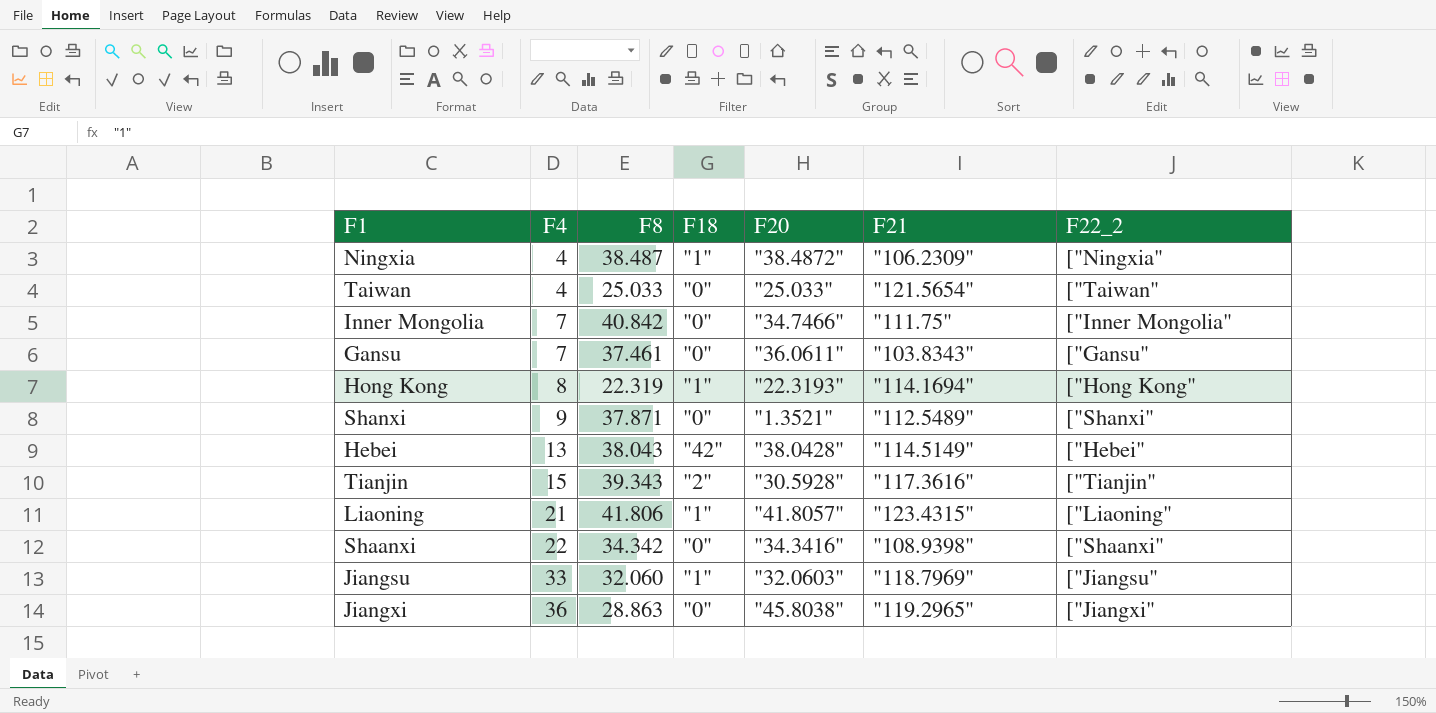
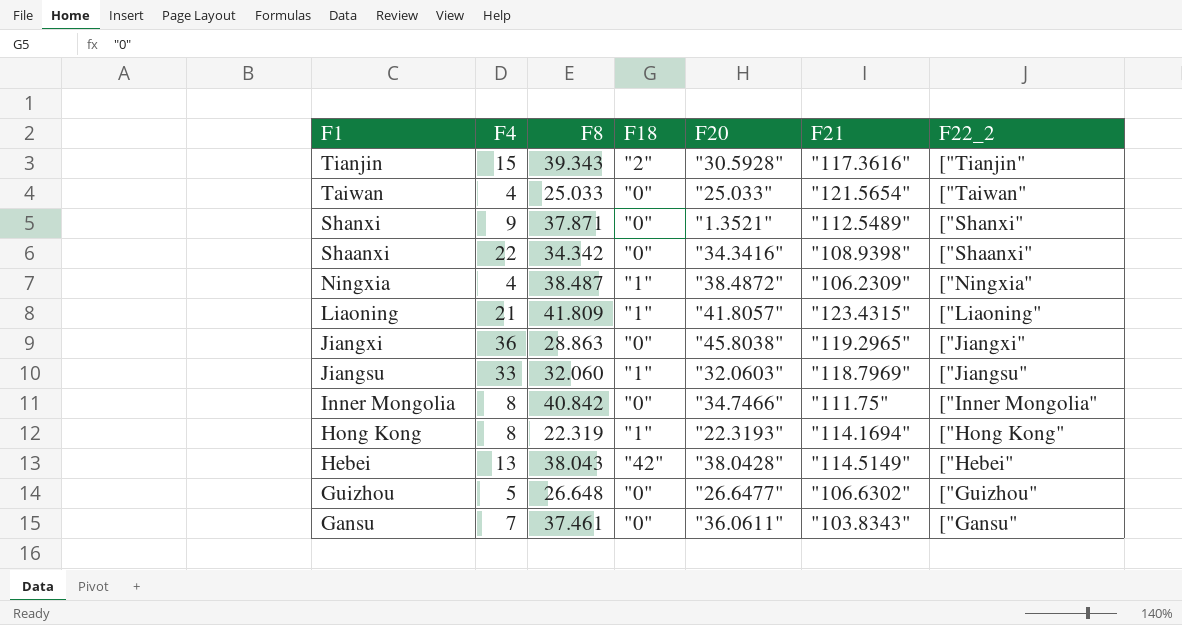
row order: F4 ascending -> F1 descending
Liaoning | F8: 41.806 -> 41.809
Inner Mongolia | F4: 7 -> 8
row Guizhou: none -> 5 | 26.648 | "0" | "26.6477" | "106.6302" | ["Guizhou"

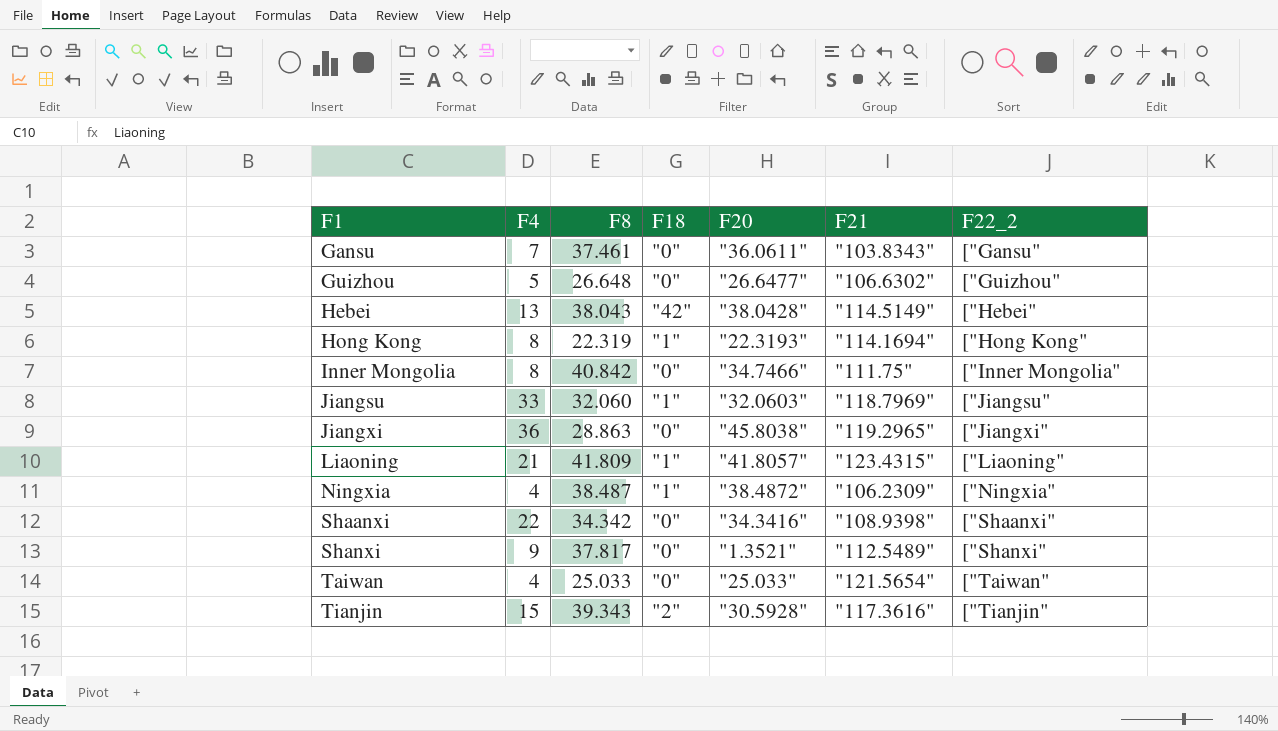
row order: F1 descending -> F1 ascending
Shanxi | F8: 37.871 -> 37.817

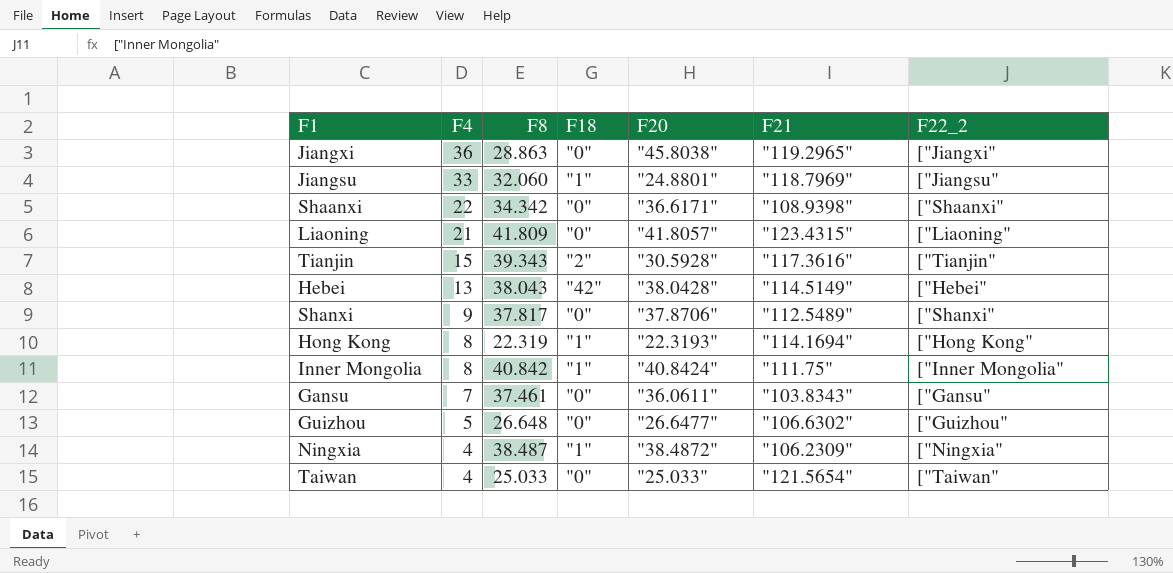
row order: F1 ascending -> F4 descending
Jiangsu | F20: "32.0603" -> "24.8801"
Shaanxi | F20: "34.3416" -> "36.6171"
Liaoning | F18: "1" -> "0"
Shanxi | F20: "1.3521" -> "37.8706"
Inner Mongolia | F18: "0" -> "1"
Inner Mongolia | F20: "34.7466" -> "40.8424"

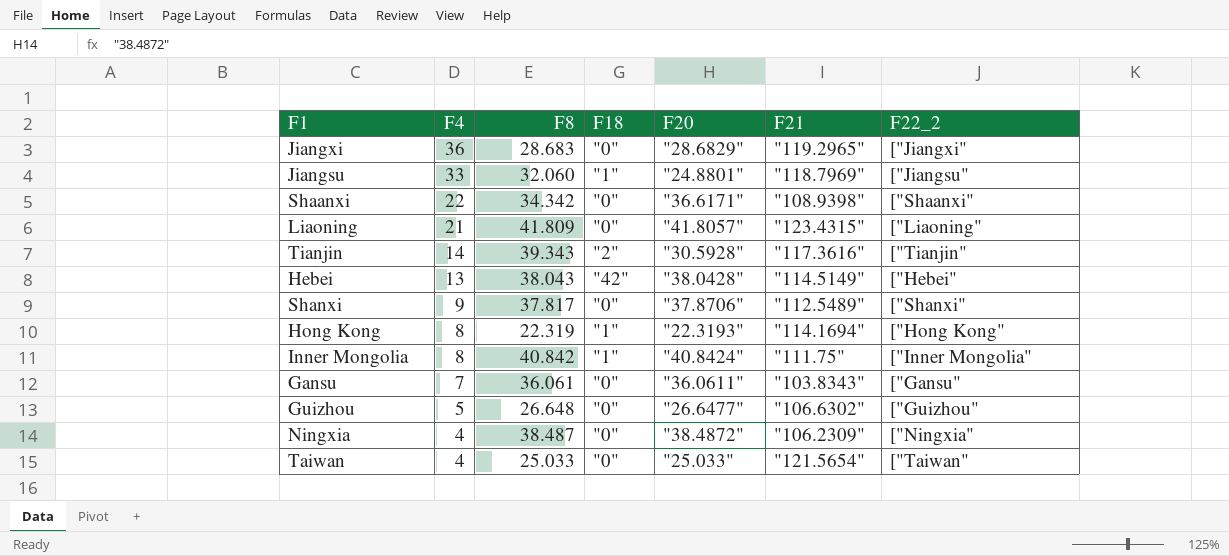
Jiangxi | F8: 28.863 -> 28.683
Jiangxi | F20: "45.8038" -> "28.6829"
Tianjin | F4: 15 -> 14
Gansu | F8: 37.461 -> 36.061
Ningxia | F18: "1" -> "0"

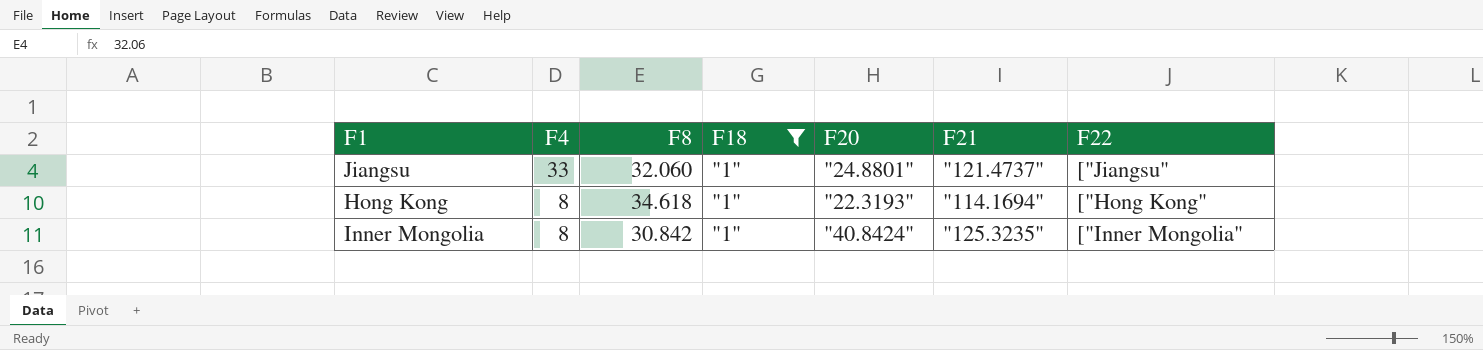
filter: none -> F18 = "1"
column name: F22_2 -> F22
Jiangsu | F21: "118.7969" -> "121.4737"
Hong Kong | F8: 22.319 -> 34.618
Inner Mongolia | F8: 40.842 -> 30.842
Inner Mongolia | F21: "111.75" -> "125.3235"

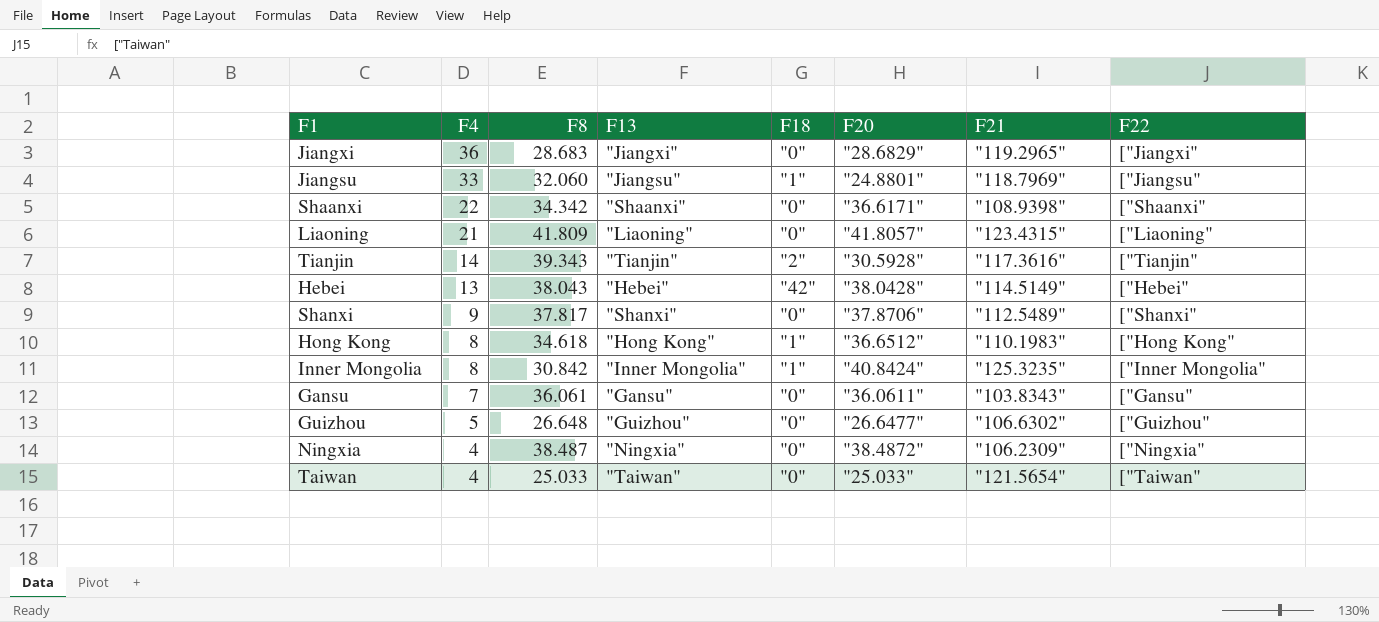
filter: F18 = "1" -> none
column F13 | position: none -> 4
Jiangsu | F21: "121.4737" -> "118.7969"
Hong Kong | F20: "22.3193" -> "36.6512"
Hong Kong | F21: "114.1694" -> "110.1983"

